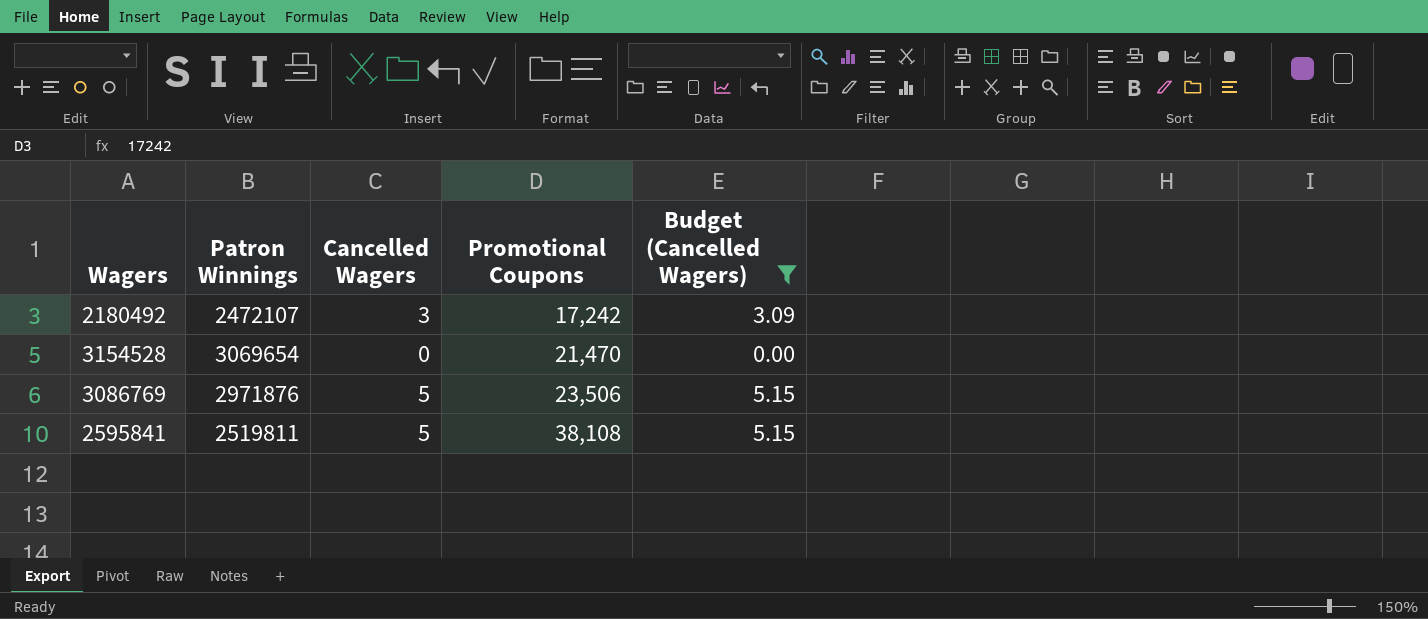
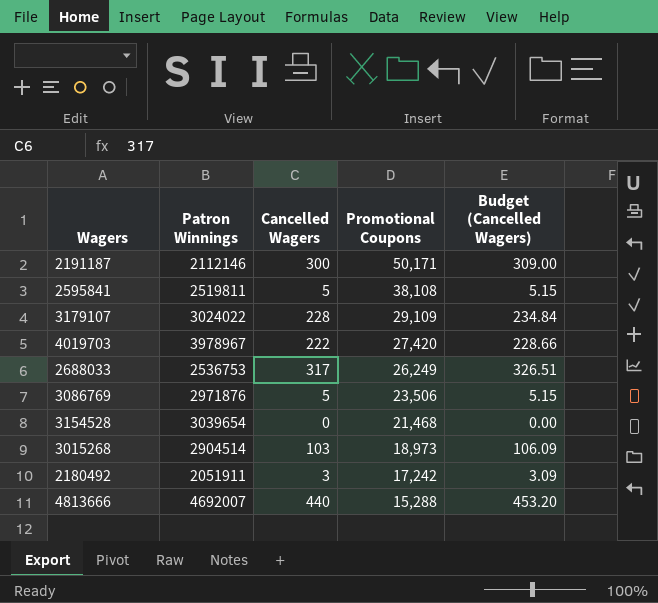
filter: Budget (Cancelled Wagers) <= 5.15 -> none
row order: Promotional Coupons ascending -> Promotional Coupons descending
3154528 | Patron Winnings: 3069654 -> 3039654
3154528 | Promotional Coupons: 21,470 -> 21,468
2180492 | Patron Winnings: 2472107 -> 2051911

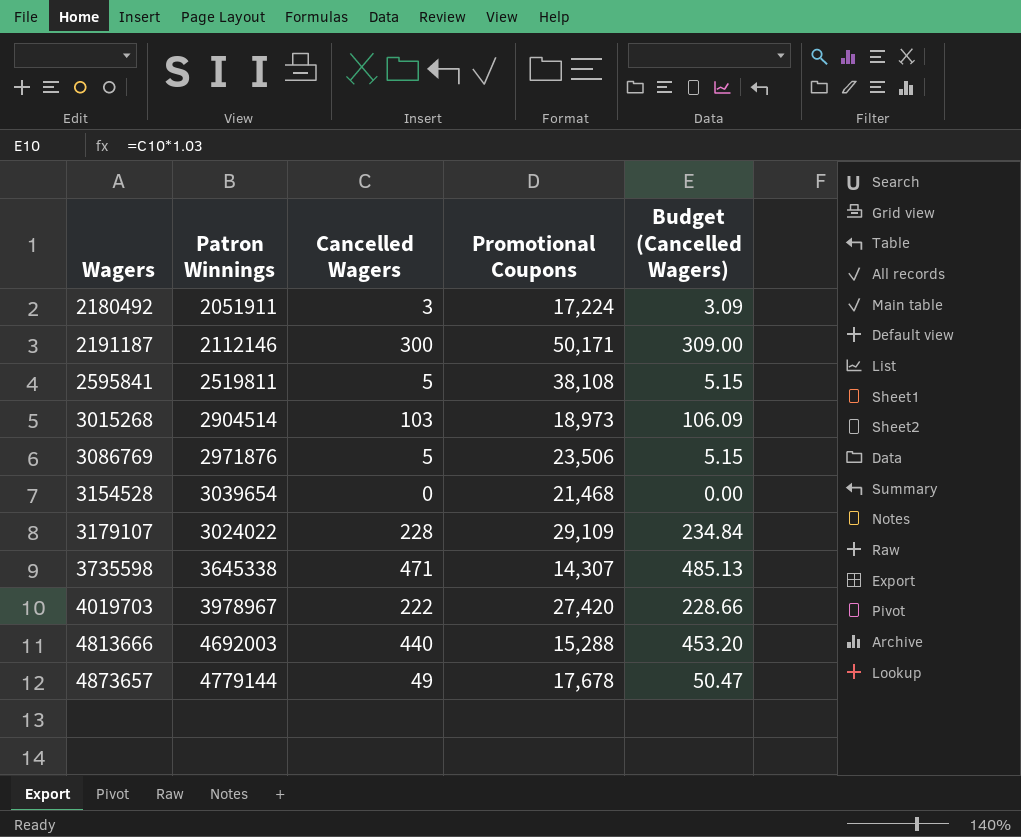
row order: Promotional Coupons descending -> Wagers ascending
row 2688033: 2536753 | 317 | 26,249 | 326.51 -> none
2180492 | Promotional Coupons: 17,242 -> 17,224
row 3735598: none -> 3645338 | 471 | 14,307 | 485.13
4813666 | Patron Winnings: 4692007 -> 4692003
row 4873657: none -> 4779144 | 49 | 17,678 | 50.47

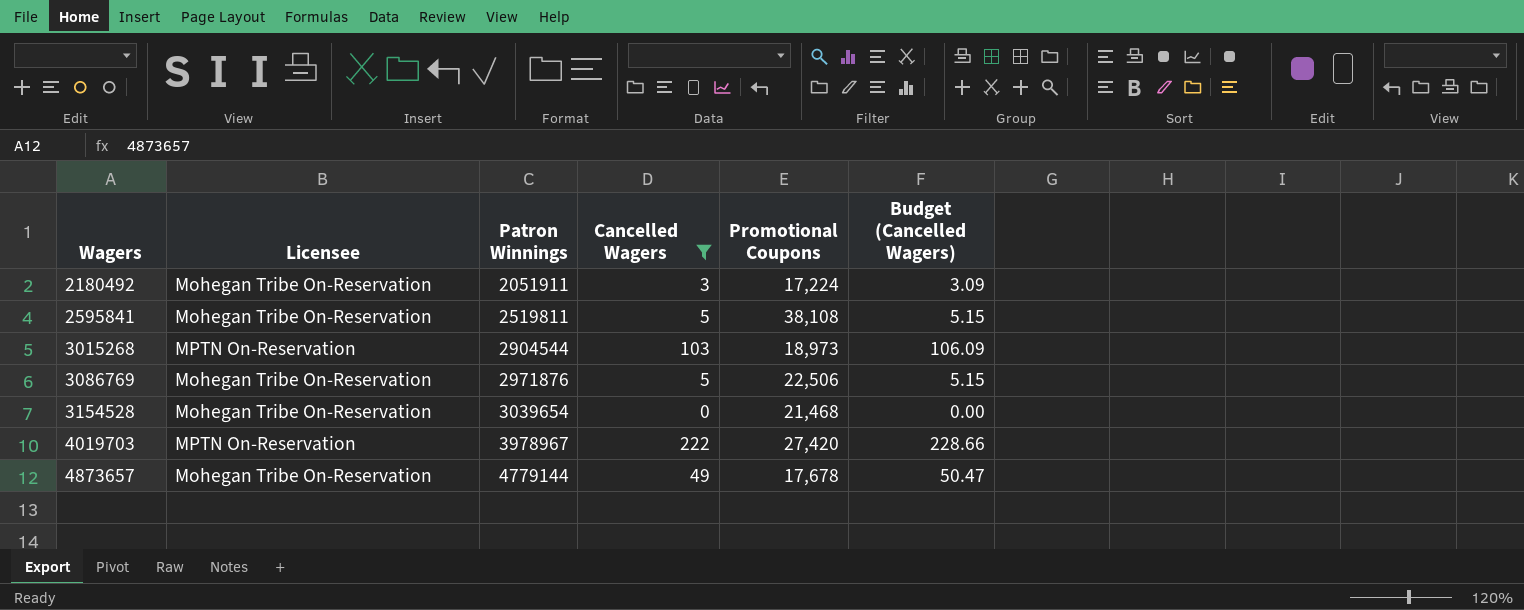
filter: none -> Cancelled Wagers <= 222
column Licensee | position: none -> 2
3015268 | Patron Winnings: 2904514 -> 2904544
3086769 | Promotional Coupons: 23,506 -> 22,506

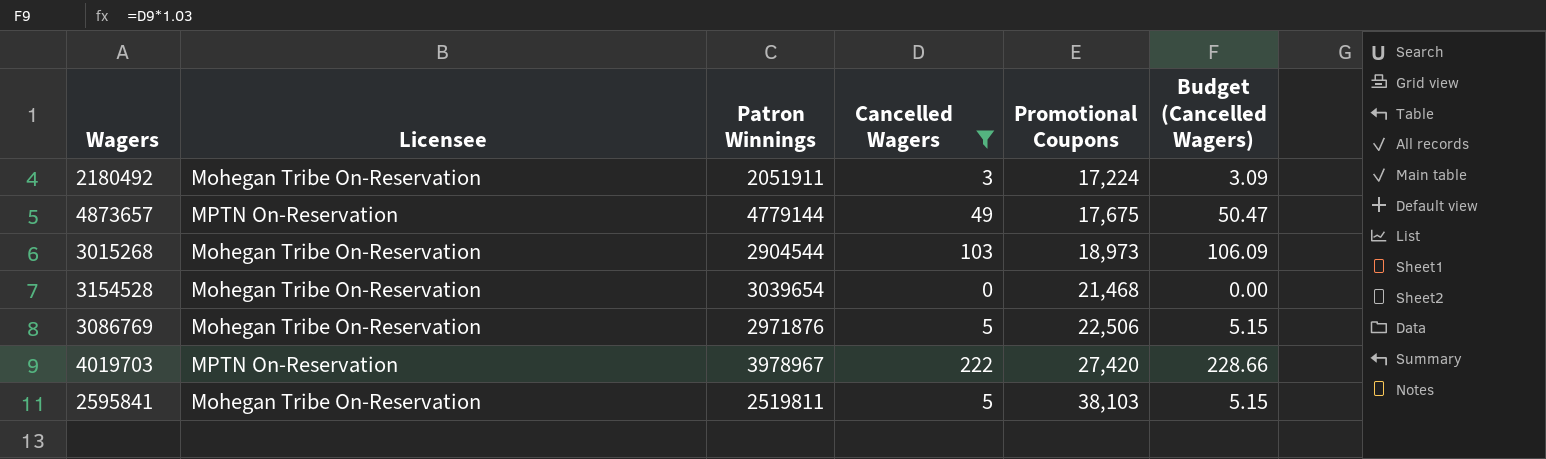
row order: Wagers ascending -> Promotional Coupons ascending
4873657 | Licensee: Mohegan Tribe On-Reservation -> MPTN On-Reservation
4873657 | Promotional Coupons: 17,678 -> 17,675
3015268 | Licensee: MPTN On-Reservation -> Mohegan Tribe On-Reservation
2595841 | Promotional Coupons: 38,108 -> 38,103

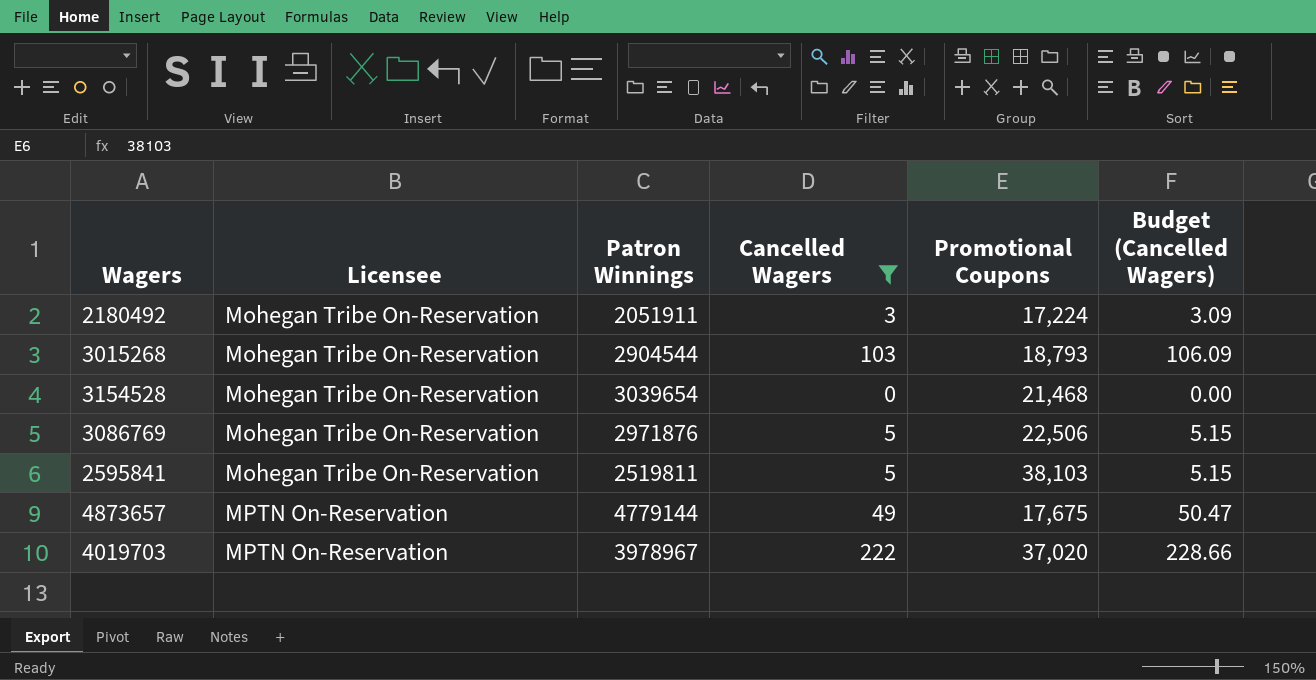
row order: Promotional Coupons ascending -> Licensee ascending
3015268 | Promotional Coupons: 18,973 -> 18,793
4019703 | Promotional Coupons: 27,420 -> 37,020

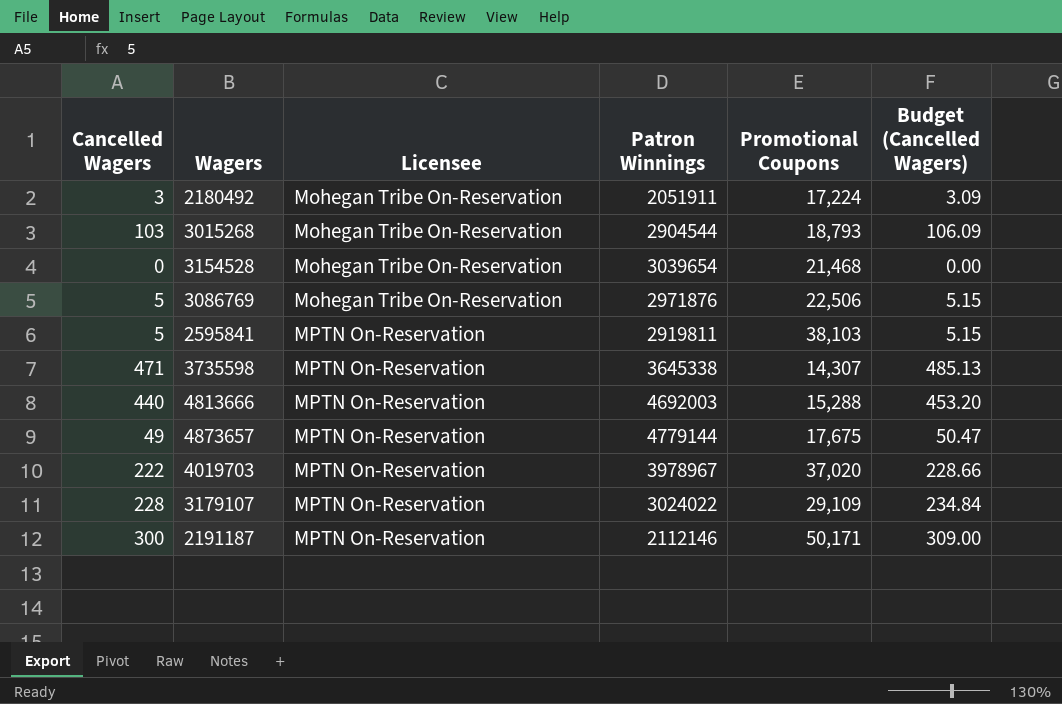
filter: Cancelled Wagers <= 222 -> none
column Cancelled Wagers | position: 4 -> 1
2595841 | Licensee: Mohegan Tribe On-Reservation -> MPTN On-Reservation
2595841 | Patron Winnings: 2519811 -> 2919811

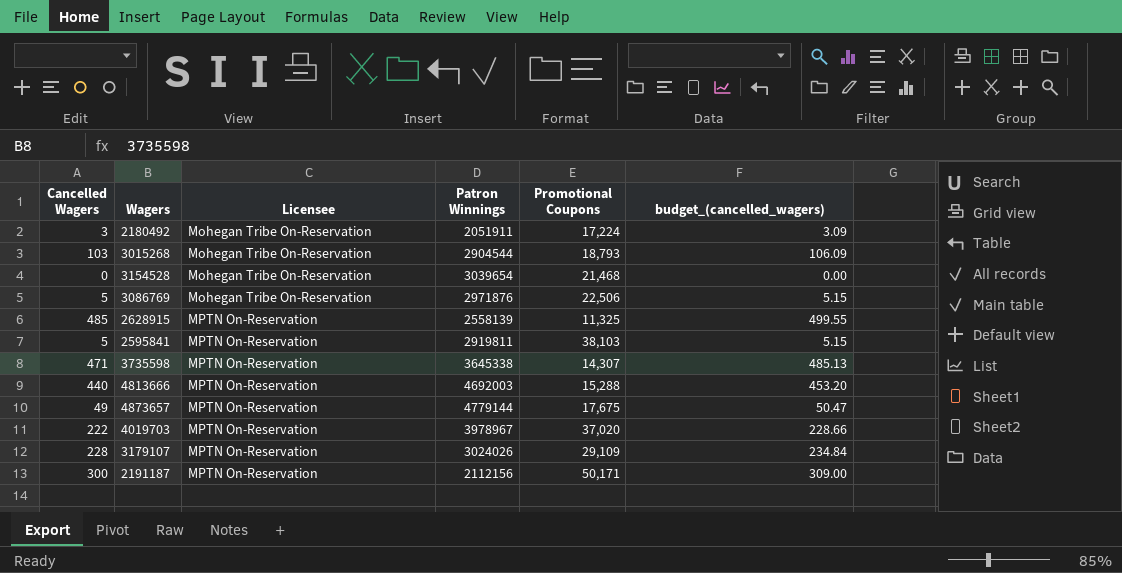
column name: Budget (Cancelled Wagers) -> budget_(cancelled_wagers)
row 2628915: none -> 485 | MPTN On-Reservation | 2558139 | 11,325 | 499.55
3179107 | Patron Winnings: 3024022 -> 3024026
2191187 | Patron Winnings: 2112146 -> 2112156

